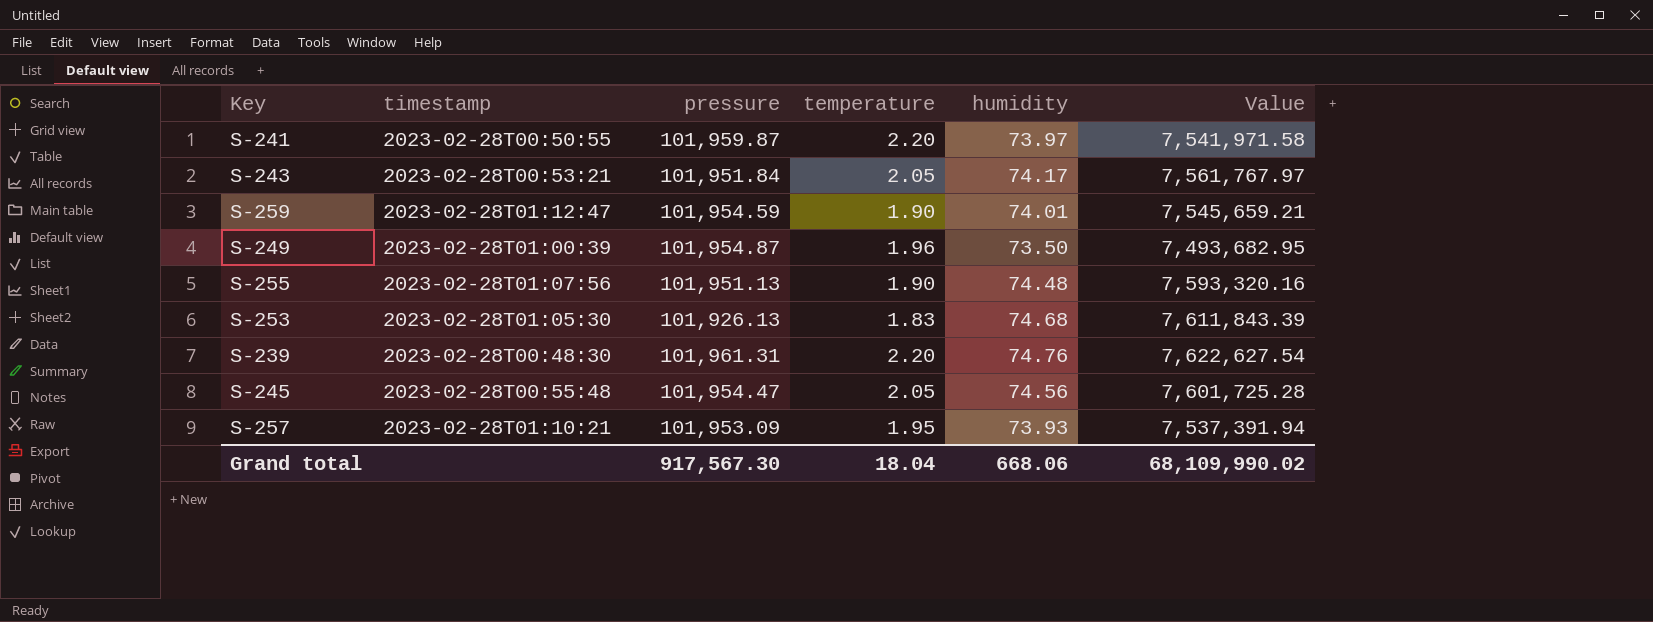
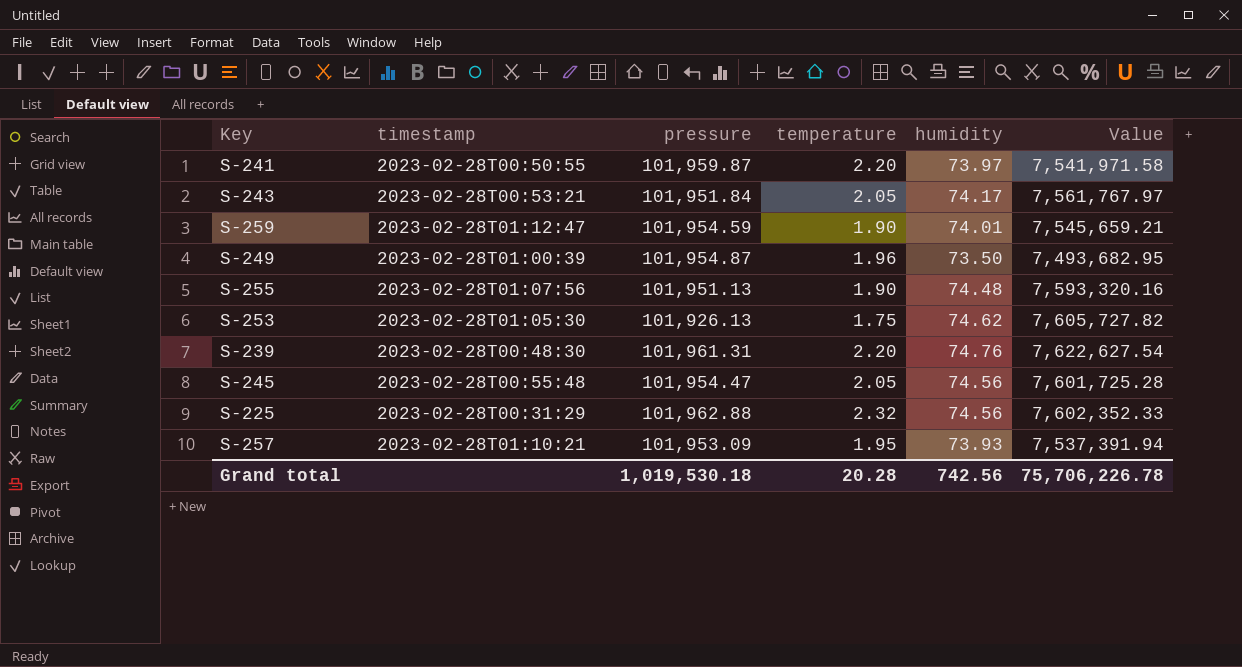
S-253 | temperature: 1.83 -> 1.75
S-253 | humidity: 74.68 -> 74.62
S-253 | Value: 7,611,843.39 -> 7,605,727.82
row S-225: none -> 2023-02-28T00:31:29 | 101,962.88 | 2.32 | 74.56 | 7,602,352.33
Grand total | pressure: 917,567.30 -> 1,019,530.18
Grand total | temperature: 18.04 -> 20.28
Grand total | humidity: 668.06 -> 742.56
Grand total | Value: 68,109,990.02 -> 75,706,226.78

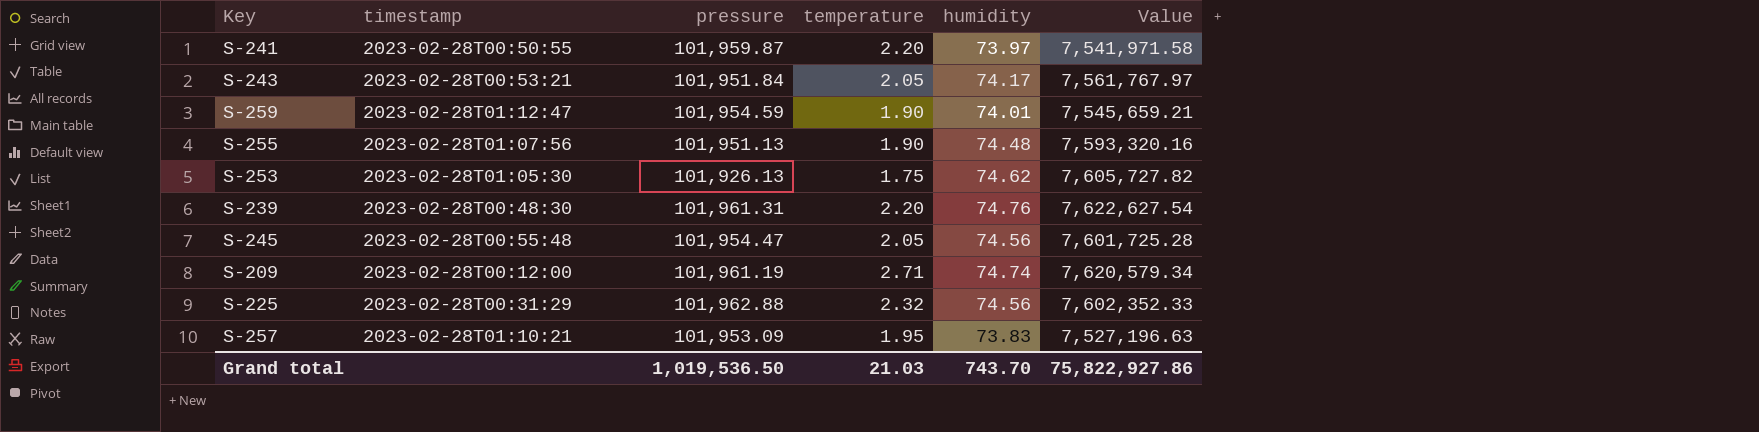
row S-249: 2023-02-28T01:00:39 | 101,954.87 | 1.96 | 73.50 | 7,493,682.95 -> none
row S-209: none -> 2023-02-28T00:12:00 | 101,961.19 | 2.71 | 74.74 | 7,620,579.34
S-257 | humidity: 73.93 -> 73.83
S-257 | Value: 7,537,391.94 -> 7,527,196.63
Grand total | pressure: 1,019,530.18 -> 1,019,536.50
Grand total | temperature: 20.28 -> 21.03
Grand total | humidity: 742.56 -> 743.70
Grand total | Value: 75,706,226.78 -> 75,822,927.86

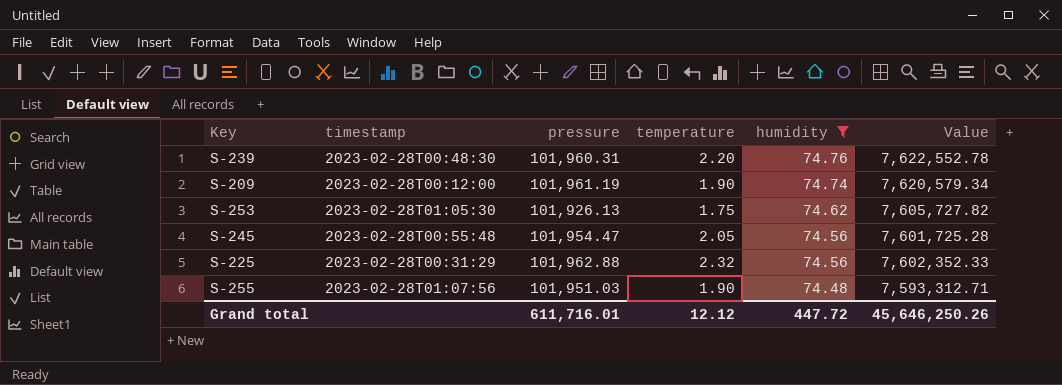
filter: none -> humidity >= 74.48
row order: none -> humidity descending
S-239 | pressure: 101,961.31 -> 101,960.31
S-239 | Value: 7,622,627.54 -> 7,622,552.78
S-209 | temperature: 2.71 -> 1.90
S-255 | pressure: 101,951.13 -> 101,951.03
S-255 | Value: 7,593,320.16 -> 7,593,312.71
Grand total | pressure: 1,019,536.50 -> 611,716.01
Grand total | temperature: 21.03 -> 12.12
Grand total | humidity: 743.70 -> 447.72
Grand total | Value: 75,822,927.86 -> 45,646,250.26

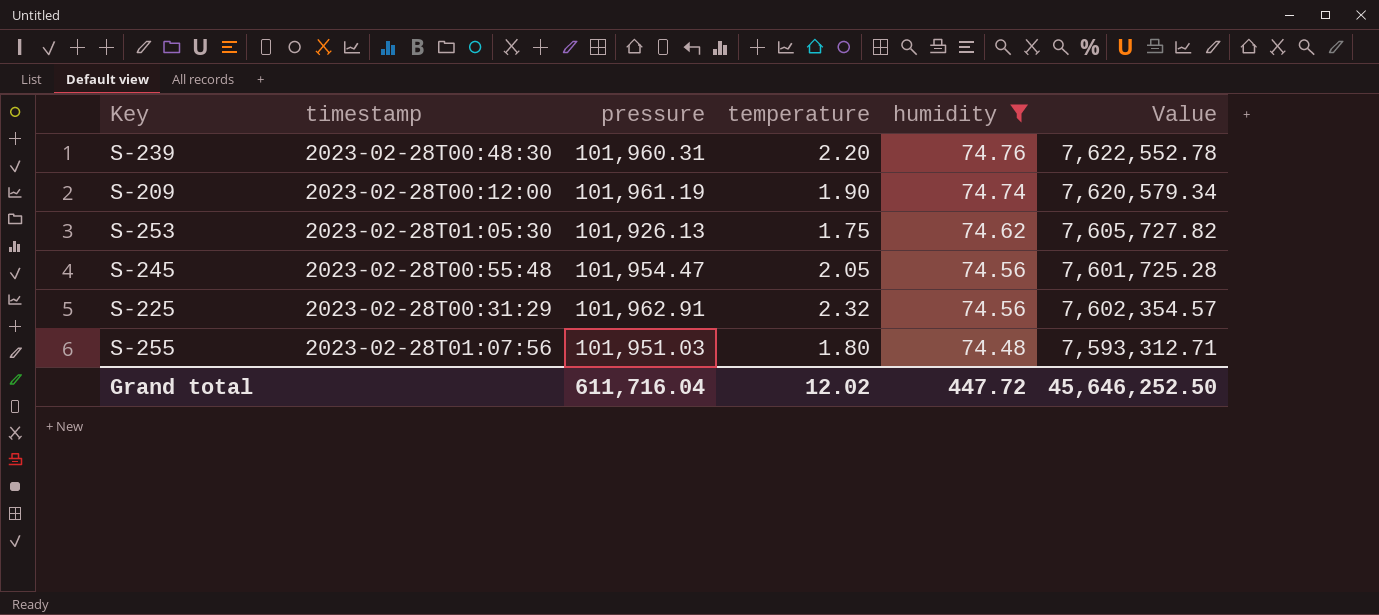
S-225 | pressure: 101,962.88 -> 101,962.91
S-225 | Value: 7,602,352.33 -> 7,602,354.57
S-255 | temperature: 1.90 -> 1.80
Grand total | pressure: 611,716.01 -> 611,716.04
Grand total | temperature: 12.12 -> 12.02
Grand total | Value: 45,646,250.26 -> 45,646,252.50

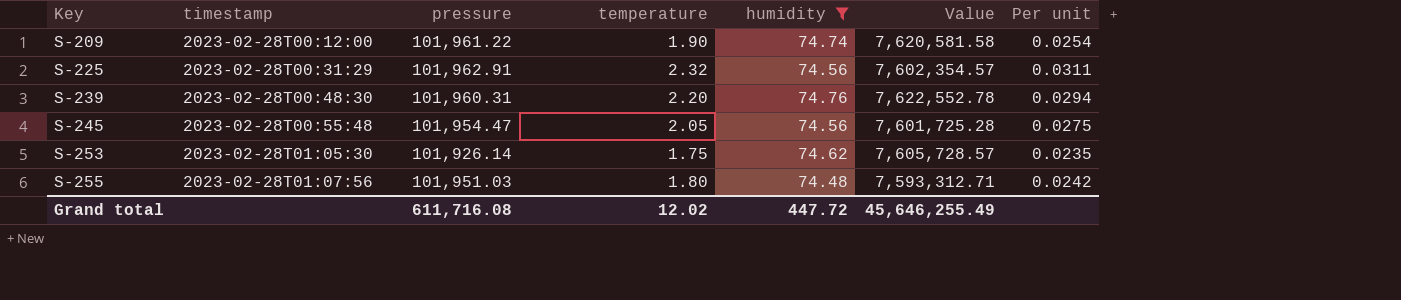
row order: humidity descending -> Key ascending
column Per unit | formula: none -> [temperature] / [humidity]
S-209 | pressure: 101,961.19 -> 101,961.22
S-209 | Value: 7,620,579.34 -> 7,620,581.58
S-253 | pressure: 101,926.13 -> 101,926.14
S-253 | Value: 7,605,727.82 -> 7,605,728.57
Grand total | pressure: 611,716.04 -> 611,716.08
Grand total | Value: 45,646,252.50 -> 45,646,255.49

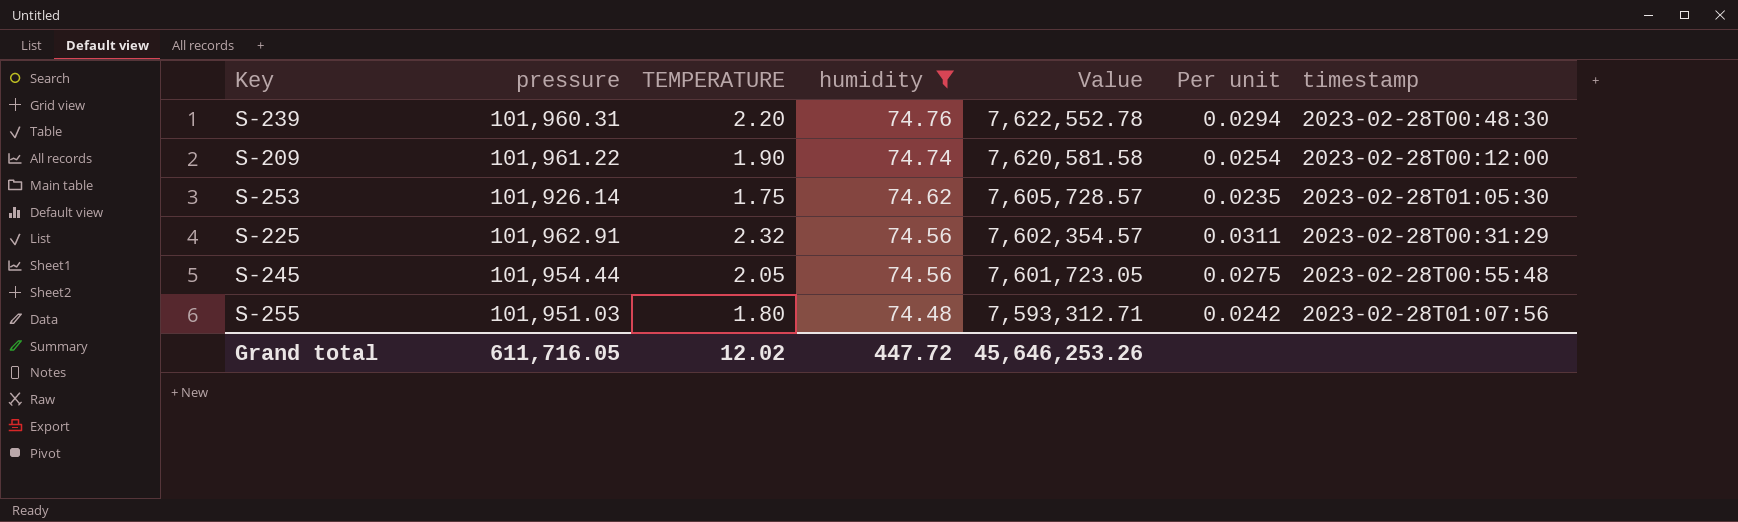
row order: Key ascending -> humidity descending
column name: temperature -> TEMPERATURE
column timestamp | position: 2 -> 7
S-245 | pressure: 101,954.47 -> 101,954.44
S-245 | Value: 7,601,725.28 -> 7,601,723.05
Grand total | pressure: 611,716.08 -> 611,716.05
Grand total | Value: 45,646,255.49 -> 45,646,253.26

